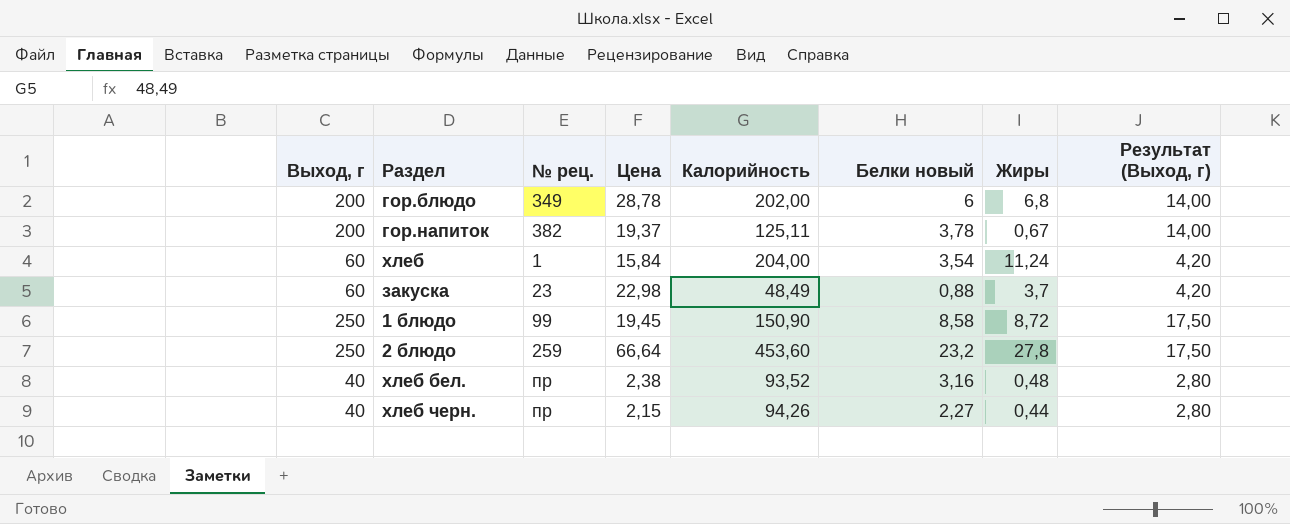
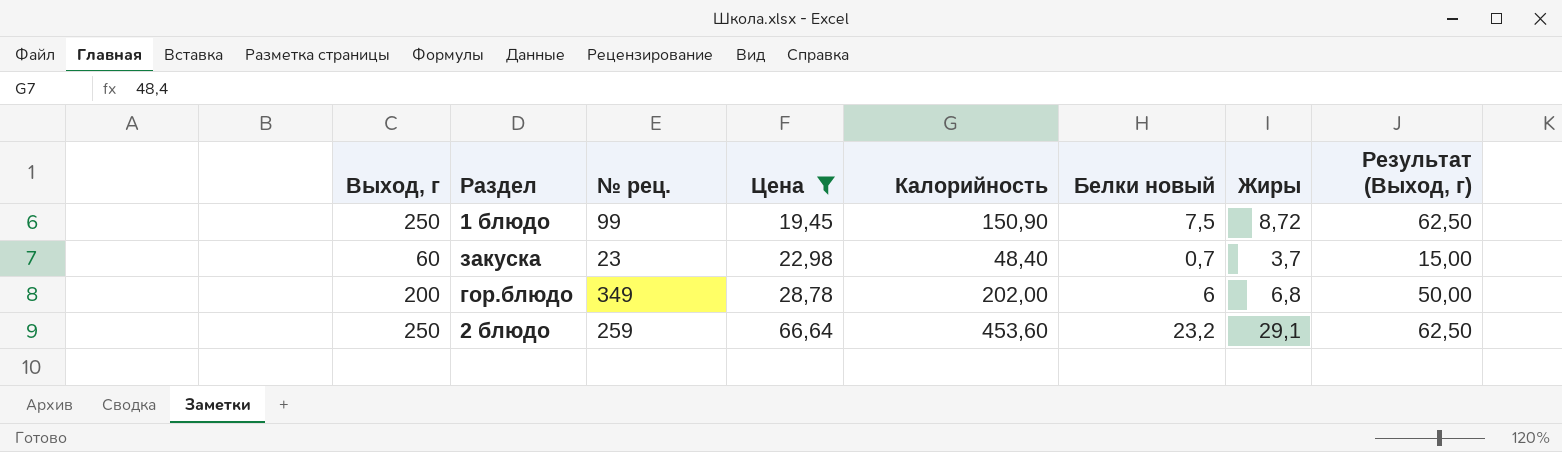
filter: none -> Цена >= 19,45
row order: none -> Цена ascending
column Результат (Выход, г) | formula: [Выход, г] * 0,07 -> [Выход, г] * 0,25
1 блюдо | Белки новый: 8,58 -> 7,5
закуска | Калорийность: 48,49 -> 48,40
закуска | Белки новый: 0,88 -> 0,7
2 блюдо | Жиры: 27,8 -> 29,1

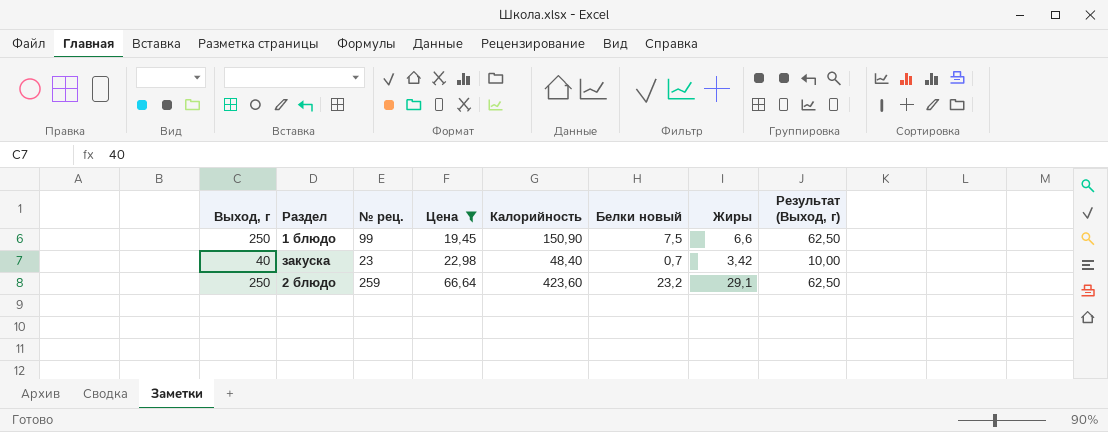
row гор.блюдо: 200 | 349 | 28,78 | 202,00 | 6 | 6,8 | 50,00 -> none
1 блюдо | Жиры: 8,72 -> 6,6
закуска | Выход, г: 60 -> 40
закуска | Жиры: 3,7 -> 3,42
закуска | Результат (Выход, г): 15,00 -> 10,00
2 блюдо | Калорийность: 453,60 -> 423,60

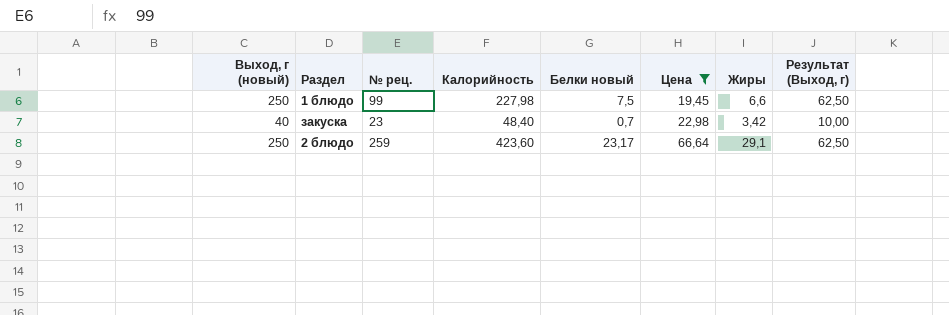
column name: Выход, г -> Выход, г (новый)
column Цена | position: 4 -> 6
1 блюдо | Калорийность: 150,90 -> 227,98
2 блюдо | Белки новый: 23,2 -> 23,17

